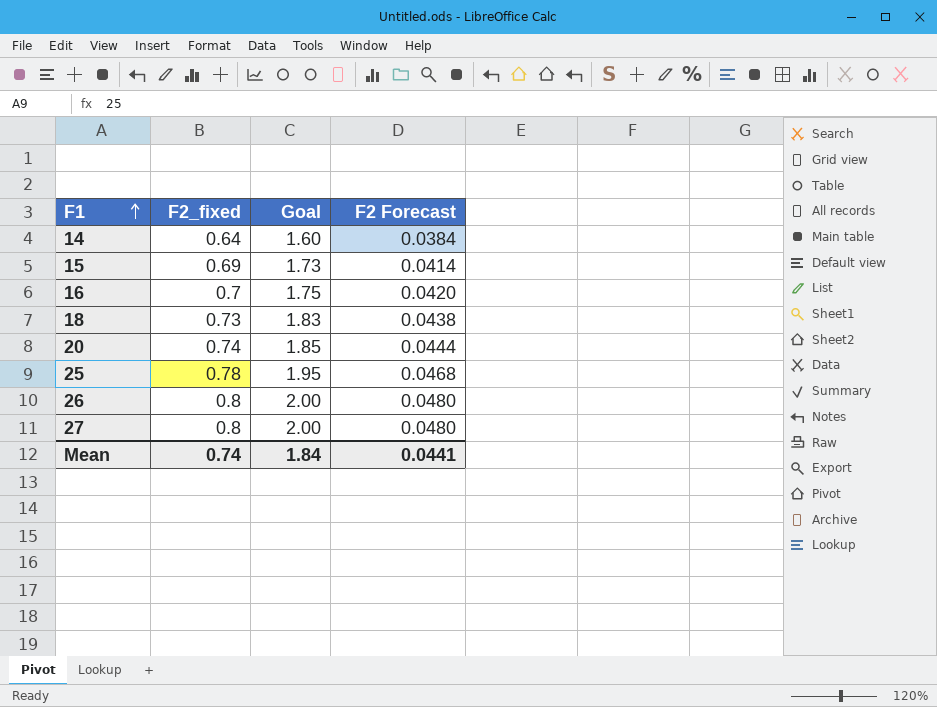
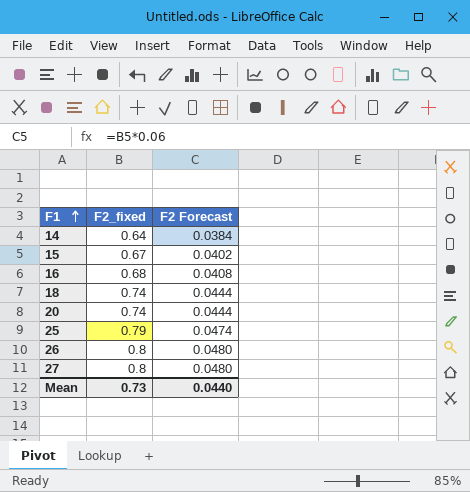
column Goal | formula: [F2_fixed] * 2.5 -> none
15 | F2_fixed: 0.69 -> 0.67
15 | F2 Forecast: 0.0414 -> 0.0402
16 | F2_fixed: 0.7 -> 0.68
16 | F2 Forecast: 0.0420 -> 0.0408
18 | F2_fixed: 0.73 -> 0.74
18 | F2 Forecast: 0.0438 -> 0.0444
25 | F2_fixed: 0.78 -> 0.79
25 | F2 Forecast: 0.0468 -> 0.0474
Mean | F2_fixed: 0.74 -> 0.73
Mean | F2 Forecast: 0.0441 -> 0.0440

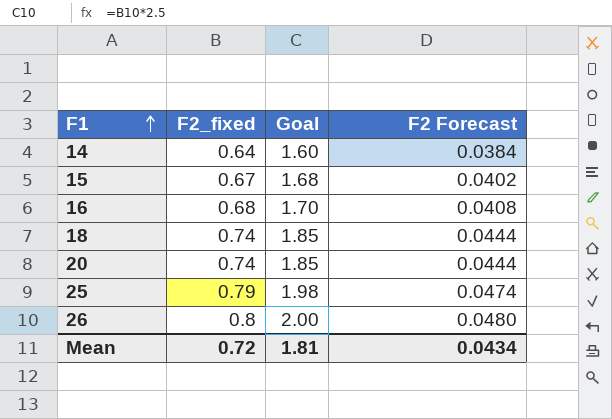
column Goal | formula: none -> [F2_fixed] * 2.5
row 27: 0.8 | 0.0480 -> none
Mean | F2_fixed: 0.73 -> 0.72
Mean | F2 Forecast: 0.0440 -> 0.0434

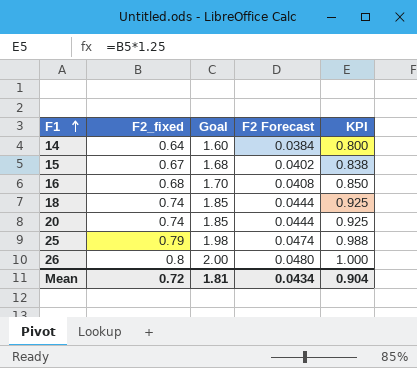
column KPI | formula: none -> [F2_fixed] * 1.25

